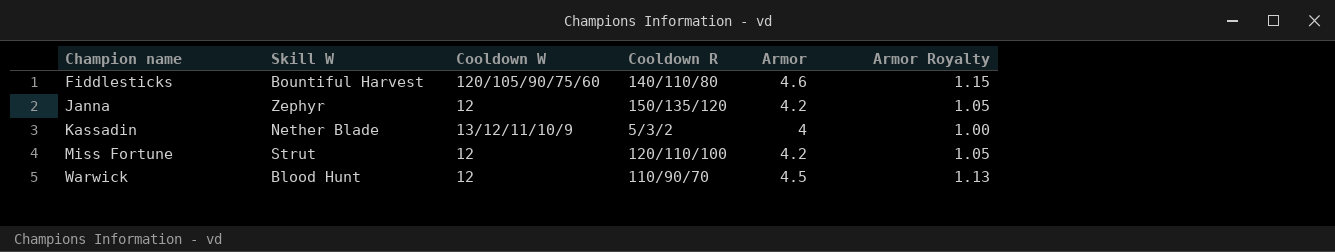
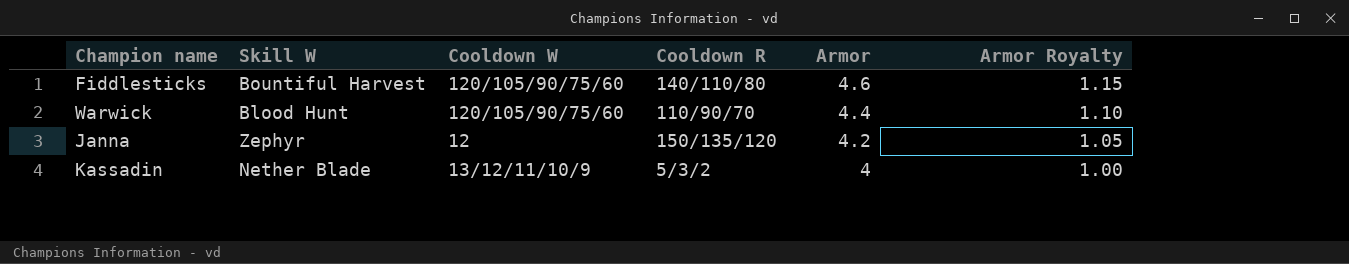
row order: Champion name ascending -> Armor descending
row Miss Fortune: Strut | 12 | 120/110/100 | 4.2 | 1.05 -> none
Warwick | Cooldown W: 12 -> 120/105/90/75/60
Warwick | Armor: 4.5 -> 4.4
Warwick | Armor Royalty: 1.13 -> 1.10

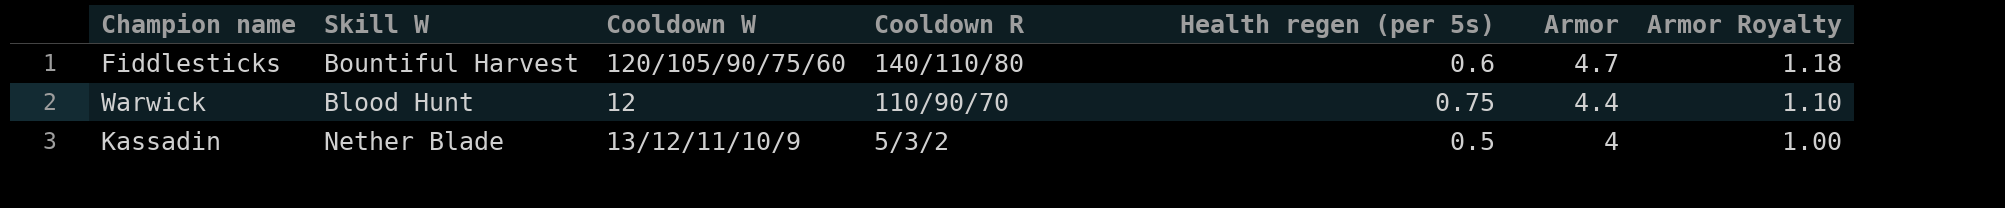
column Health regen (per 5s) | position: none -> 5
row Janna: Zephyr | 12 | 150/135/120 | 4.2 | 1.05 -> none
Fiddlesticks | Armor: 4.6 -> 4.7
Fiddlesticks | Armor Royalty: 1.15 -> 1.18
Warwick | Cooldown W: 120/105/90/75/60 -> 12

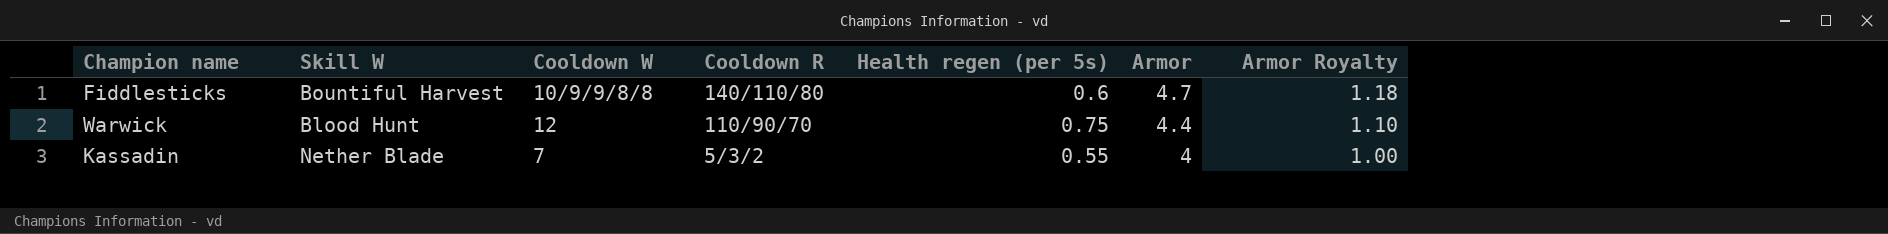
Fiddlesticks | Cooldown W: 120/105/90/75/60 -> 10/9/9/8/8
Kassadin | Cooldown W: 13/12/11/10/9 -> 7
Kassadin | Health regen (per 5s): 0.5 -> 0.55

